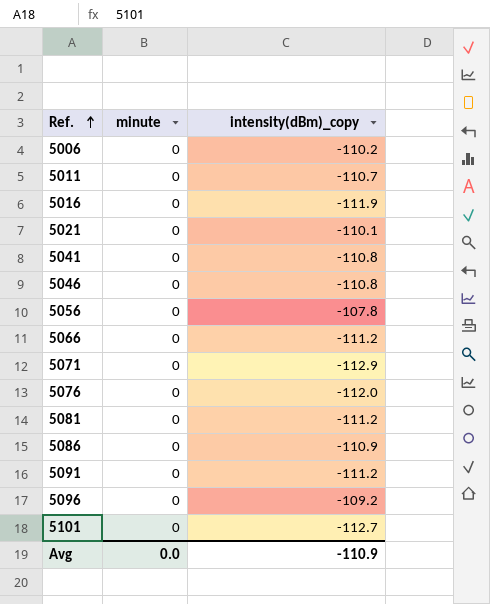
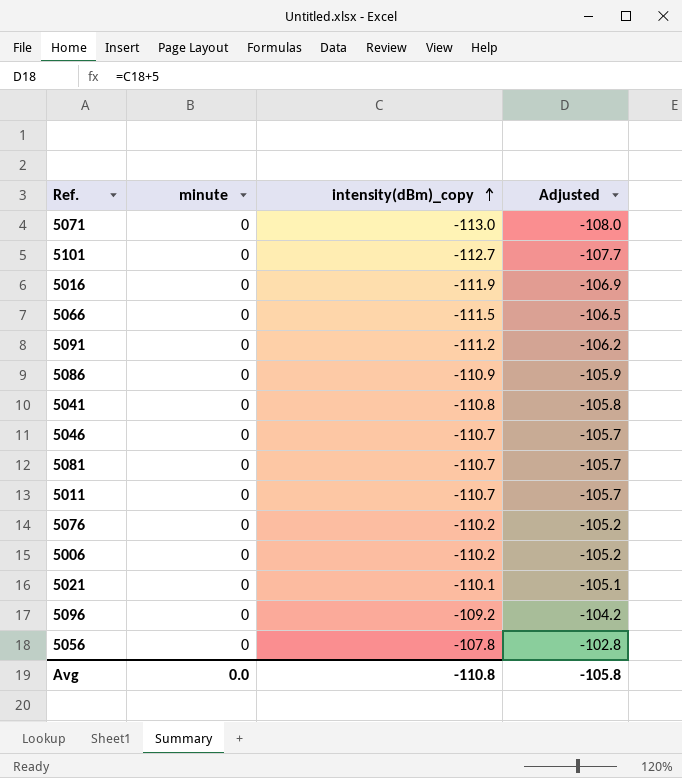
row order: Ref. ascending -> intensity(dBm)_copy ascending
column Adjusted | formula: none -> [intensity(dBm)_copy] + 5
5071 | intensity(dBm)_copy: -112.9 -> -113.0
5066 | intensity(dBm)_copy: -111.2 -> -111.5
5046 | intensity(dBm)_copy: -110.8 -> -110.7
5081 | intensity(dBm)_copy: -111.2 -> -110.7
5076 | intensity(dBm)_copy: -112.0 -> -110.2
Avg | intensity(dBm)_copy: -110.9 -> -110.8

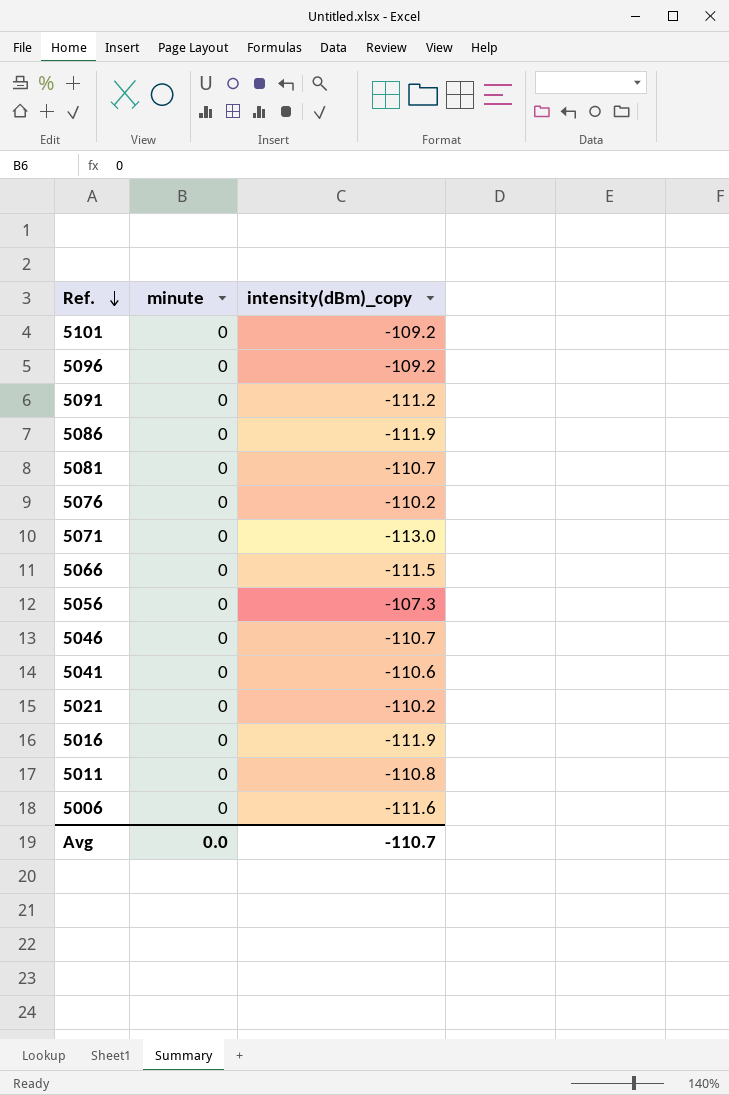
row order: intensity(dBm)_copy ascending -> Ref. descending
column Adjusted | formula: [intensity(dBm)_copy] + 5 -> none
5101 | intensity(dBm)_copy: -112.7 -> -109.2
5086 | intensity(dBm)_copy: -110.9 -> -111.9
5056 | intensity(dBm)_copy: -107.8 -> -107.3
5041 | intensity(dBm)_copy: -110.8 -> -110.6
5021 | intensity(dBm)_copy: -110.1 -> -110.2
5011 | intensity(dBm)_copy: -110.7 -> -110.8
5006 | intensity(dBm)_copy: -110.2 -> -111.6
Avg | intensity(dBm)_copy: -110.8 -> -110.7

